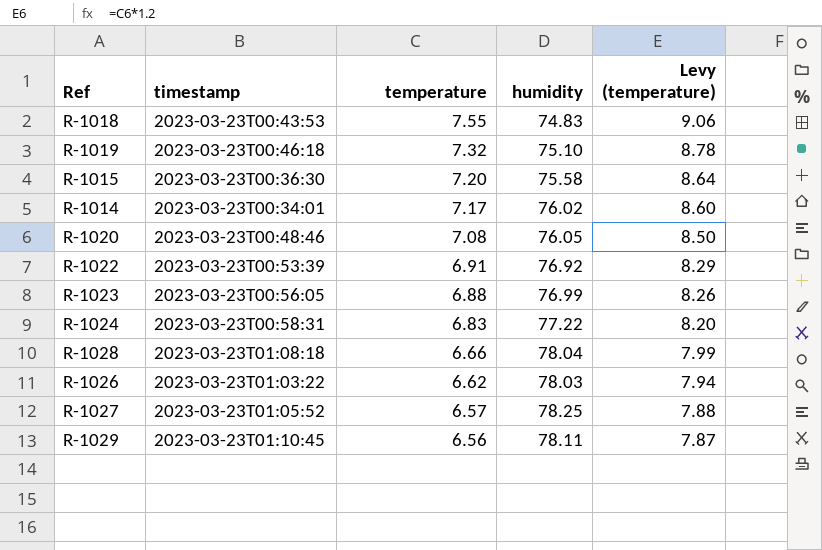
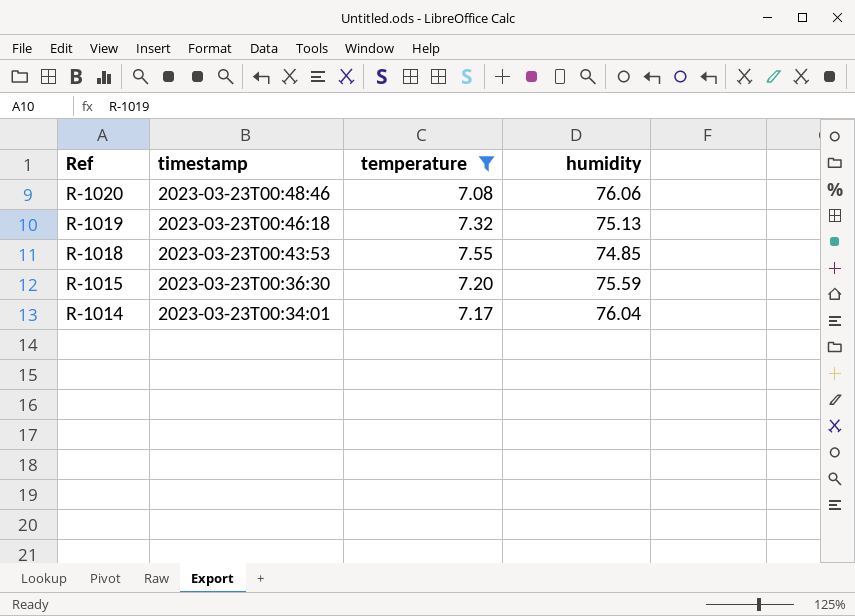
filter: none -> temperature >= 7.08
row order: temperature descending -> Ref descending
column Levy (temperature) | formula: [temperature] * 1.2 -> none
R-1020 | humidity: 76.05 -> 76.06
R-1019 | humidity: 75.10 -> 75.13
R-1018 | humidity: 74.83 -> 74.85
R-1015 | humidity: 75.58 -> 75.59
R-1014 | humidity: 76.02 -> 76.04

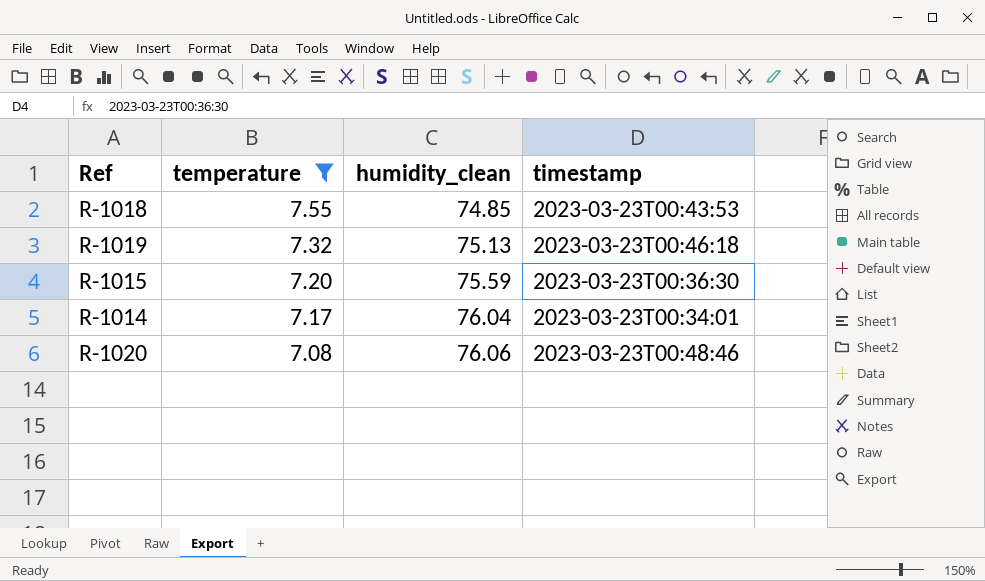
row order: Ref descending -> temperature descending
column name: humidity -> humidity_clean
column timestamp | position: 2 -> 4

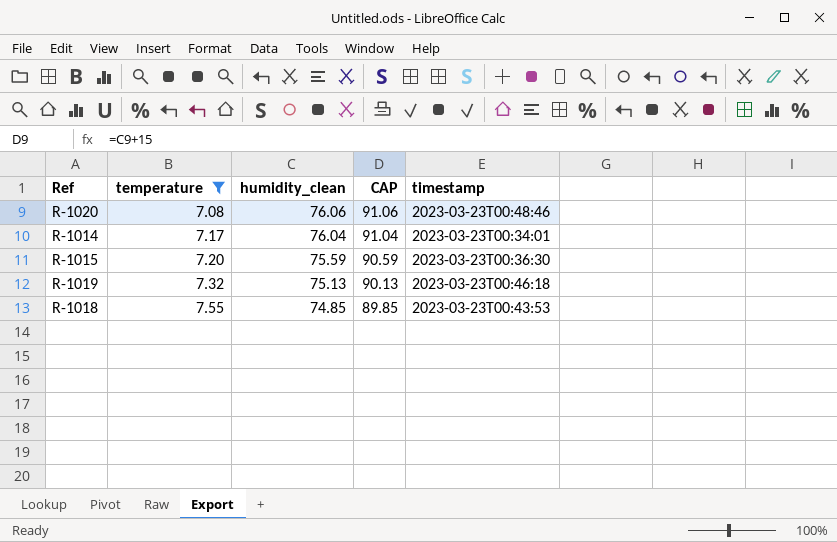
row order: temperature descending -> temperature ascending
column CAP | formula: none -> [humidity_clean] + 15

